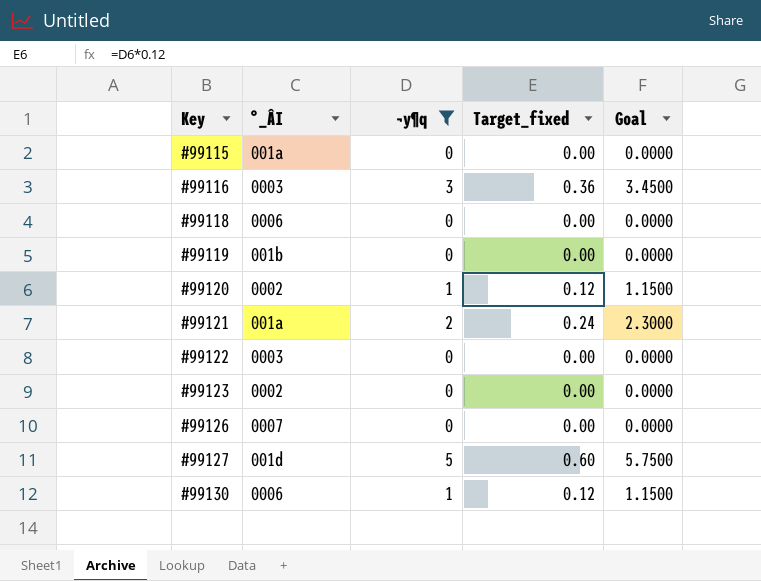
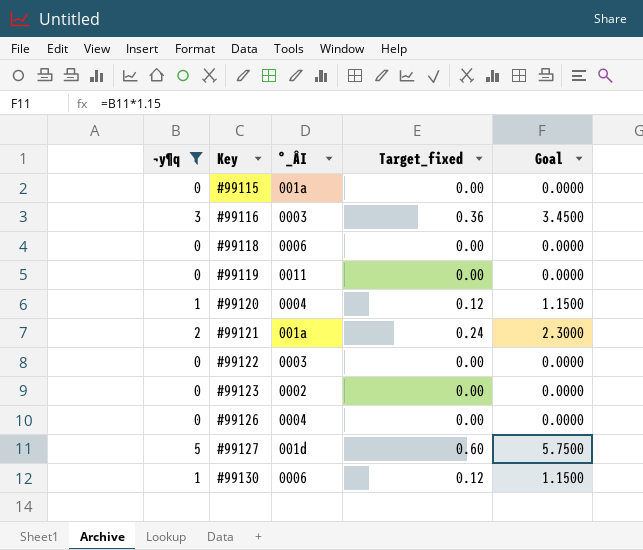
column ¬y¶q | position: 3 -> 1
#99119 | °_ÂI: 001b -> 0011
#99120 | °_ÂI: 0002 -> 0004
#99126 | °_ÂI: 0007 -> 0004

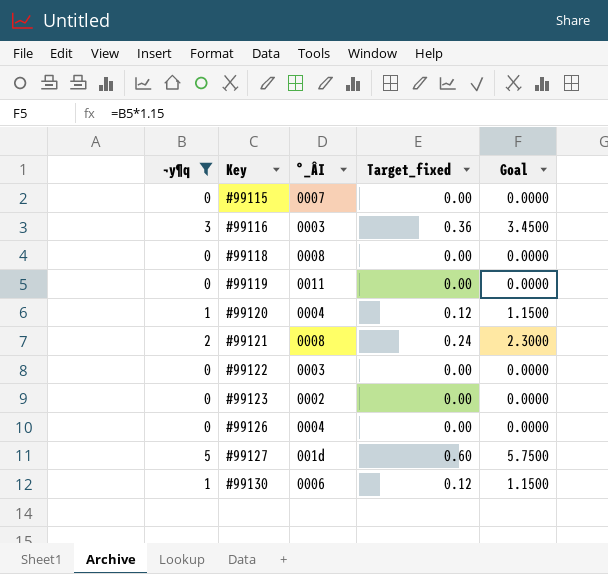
#99115 | °_ÂI: 001a -> 0007
#99118 | °_ÂI: 0006 -> 0008
#99121 | °_ÂI: 001a -> 0008

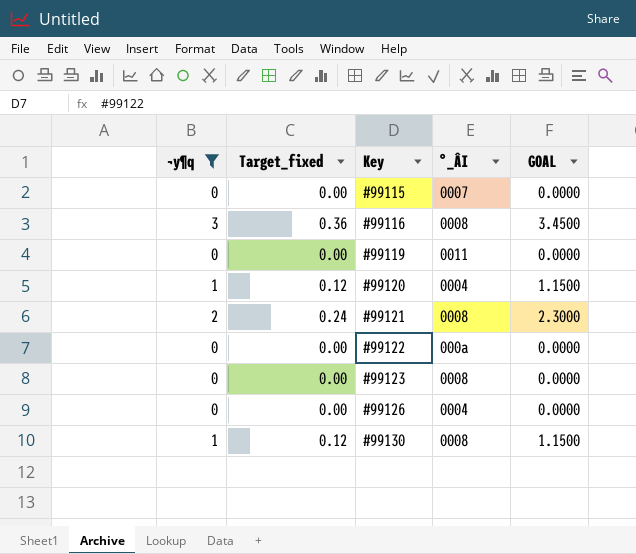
column Target_fixed | position: 4 -> 2
column name: Goal -> GOAL
row #99118: 0 | 0008 | 0.00 | 0.0000 -> none
row #99127: 5 | 001d | 0.60 | 5.7500 -> none
#99116 | °_ÂI: 0003 -> 0008
#99122 | °_ÂI: 0003 -> 000a
#99123 | °_ÂI: 0002 -> 0008
#99130 | °_ÂI: 0006 -> 0008

